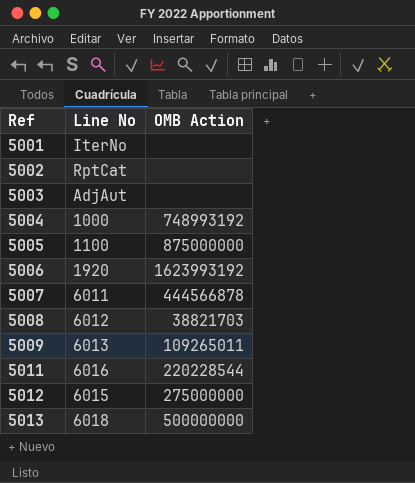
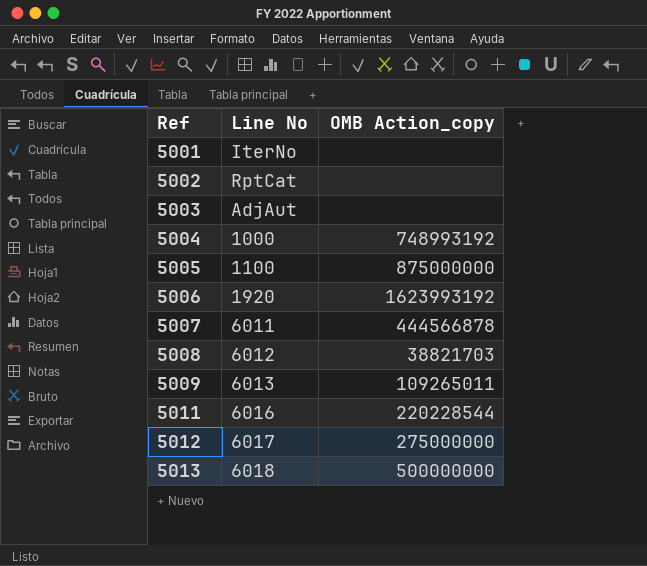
column name: OMB Action -> OMB Action_copy
5012 | Line No: 6015 -> 6017

